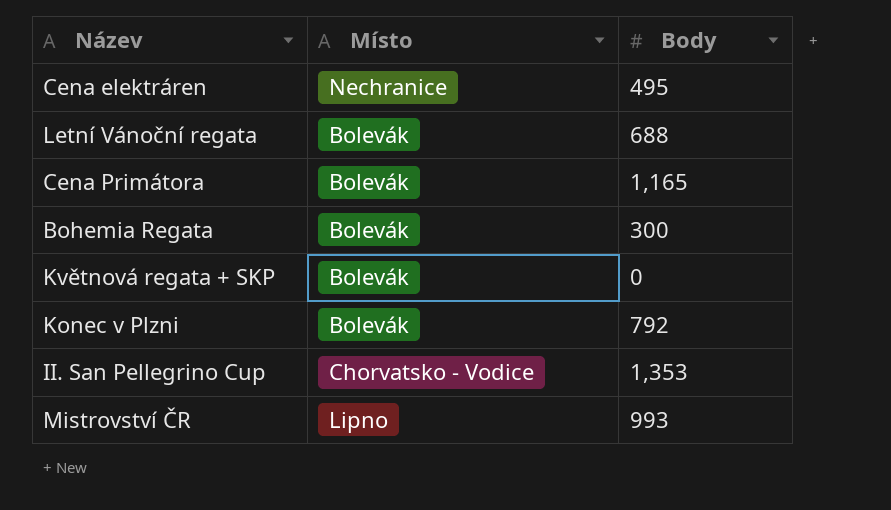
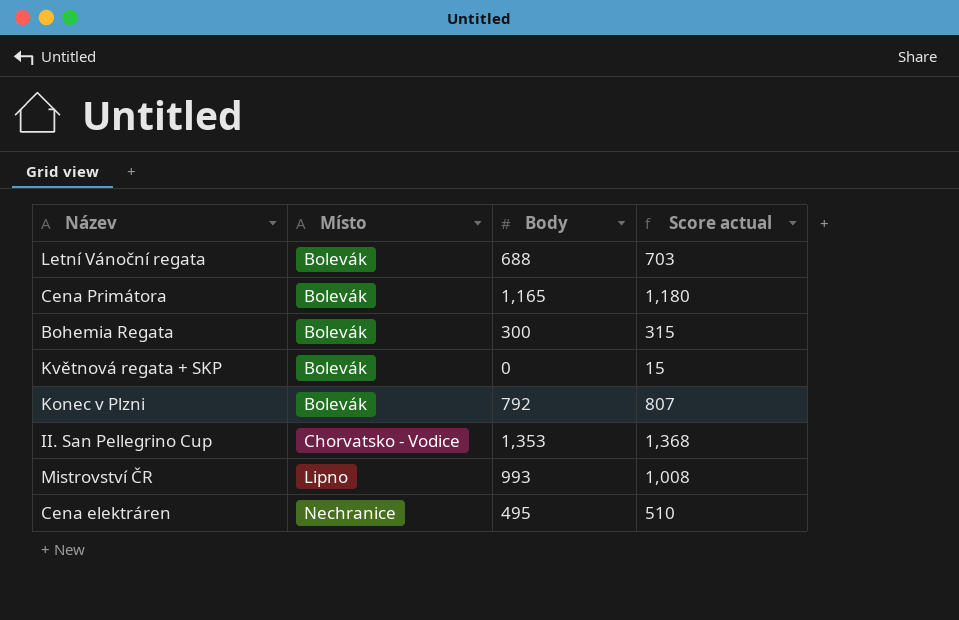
row order: none -> Místo ascending
column Score actual | formula: none -> [Body] + 15

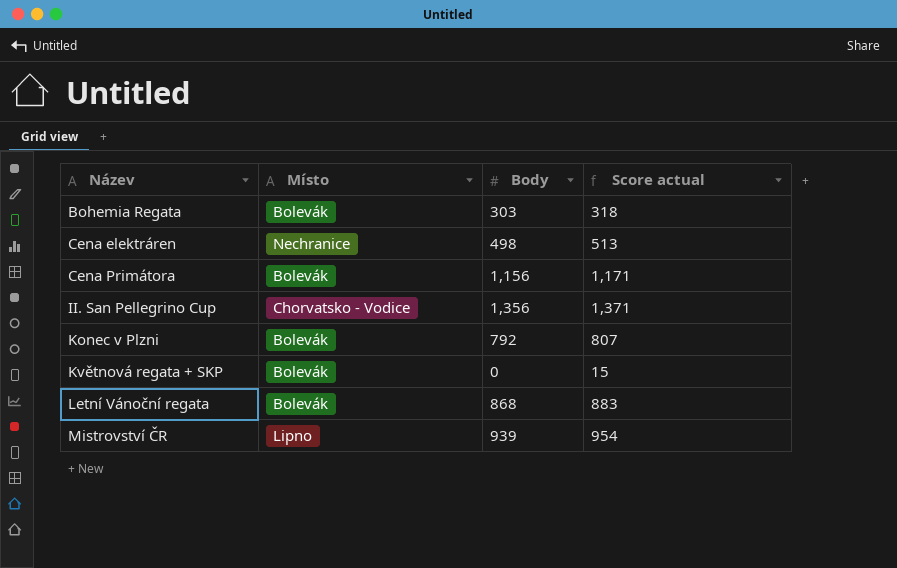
row order: Místo ascending -> Název ascending
Bohemia Regata | Body: 300 -> 303
Bohemia Regata | Score actual: 315 -> 318
Cena elektráren | Body: 495 -> 498
Cena elektráren | Score actual: 510 -> 513
Cena Primátora | Body: 1,165 -> 1,156
Cena Primátora | Score actual: 1,180 -> 1,171
II. San Pellegrino Cup | Body: 1,353 -> 1,356
II. San Pellegrino Cup | Score actual: 1,368 -> 1,371
Letní Vánoční regata | Body: 688 -> 868
Letní Vánoční regata | Score actual: 703 -> 883
Mistrovství ČR | Body: 993 -> 939
Mistrovství ČR | Score actual: 1,008 -> 954

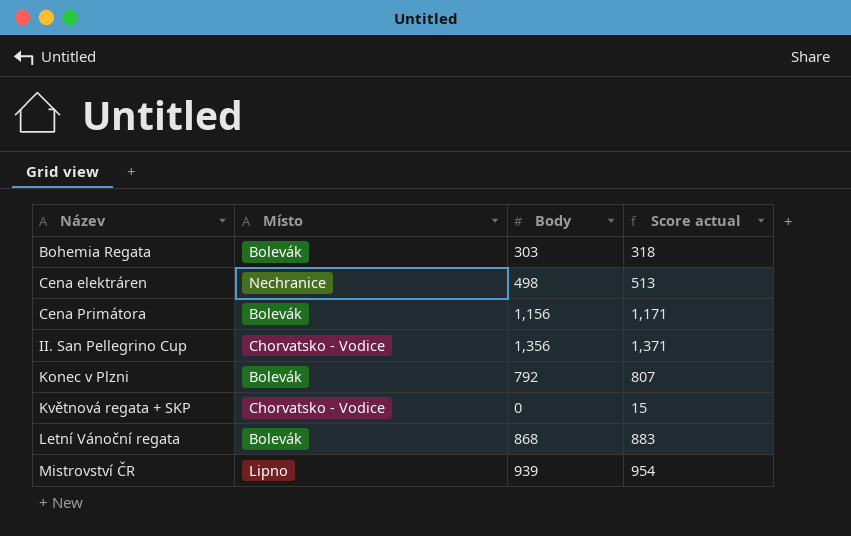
Květnová regata + SKP | Místo: Bolevák -> Chorvatsko - Vodice

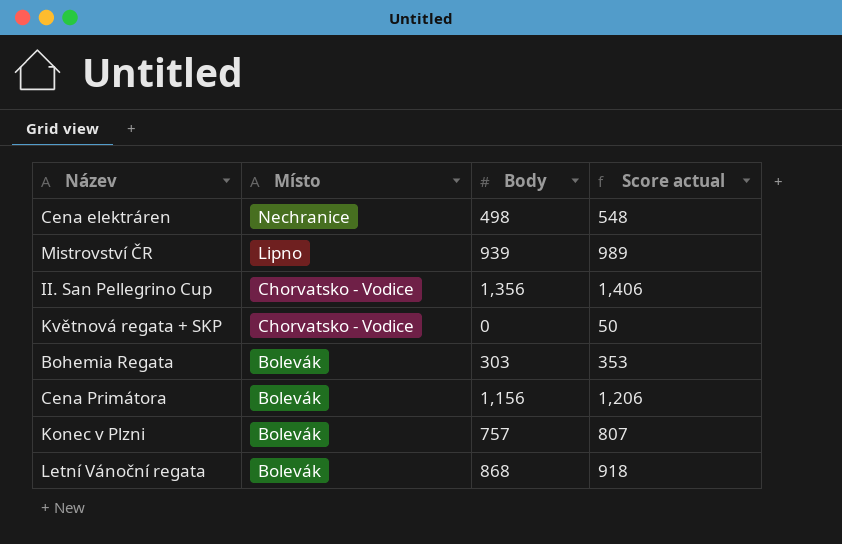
row order: Název ascending -> Místo descending
column Score actual | formula: [Body] + 15 -> [Body] + 50
Konec v Plzni | Body: 792 -> 757

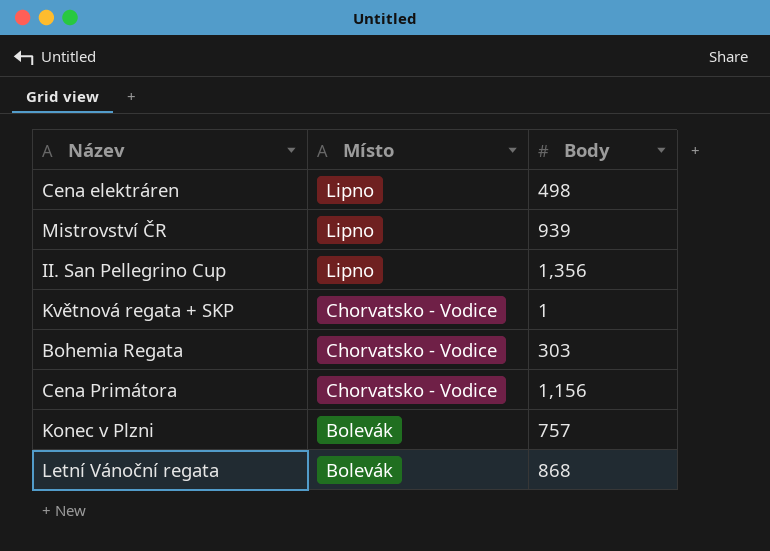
column Score actual | formula: [Body] + 50 -> none
Cena elektráren | Místo: Nechranice -> Lipno
II. San Pellegrino Cup | Místo: Chorvatsko - Vodice -> Lipno
Květnová regata + SKP | Body: 0 -> 1
Bohemia Regata | Místo: Bolevák -> Chorvatsko - Vodice
Cena Primátora | Místo: Bolevák -> Chorvatsko - Vodice

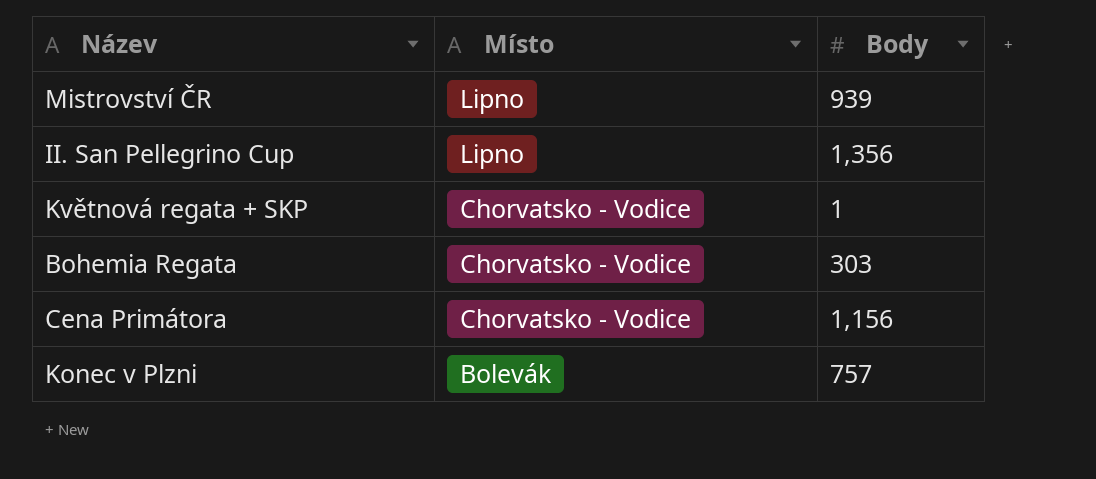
row Cena elektráren: Lipno | 498 -> none
row Letní Vánoční regata: Bolevák | 868 -> none

